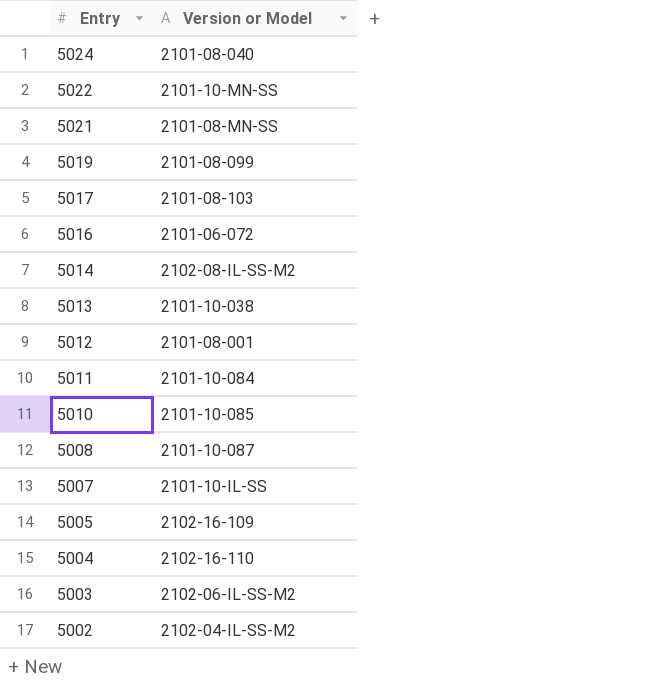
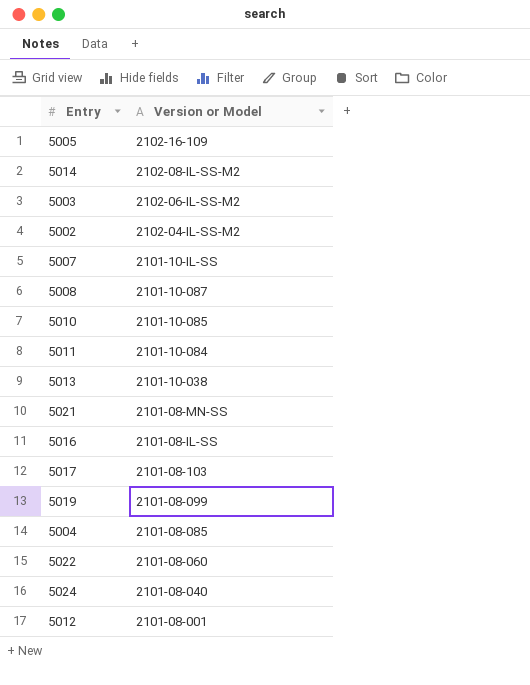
row order: Entry descending -> Version or Model descending
5016 | Version or Model: 2101-06-072 -> 2101-08-IL-SS
5004 | Version or Model: 2102-16-110 -> 2101-08-085
5022 | Version or Model: 2101-10-MN-SS -> 2101-08-060

